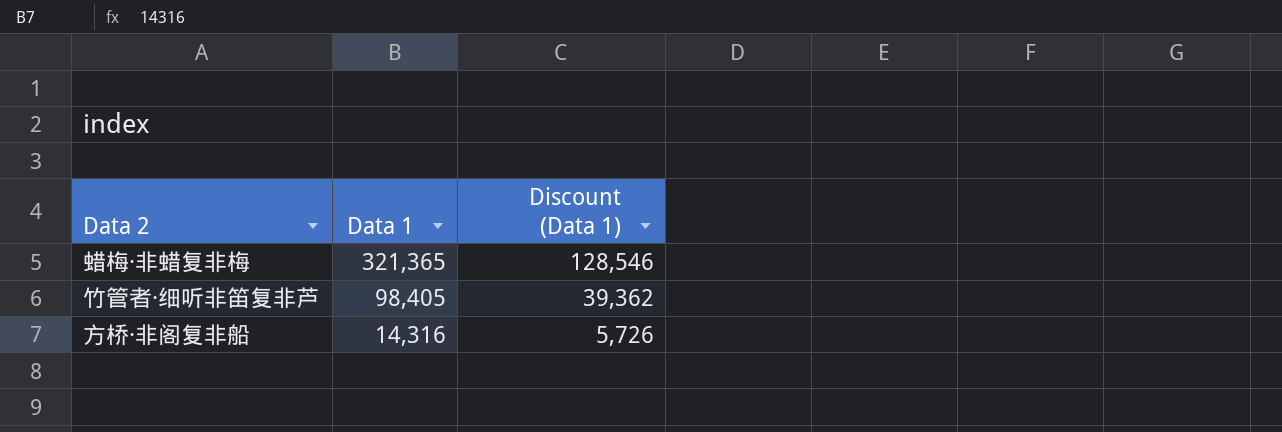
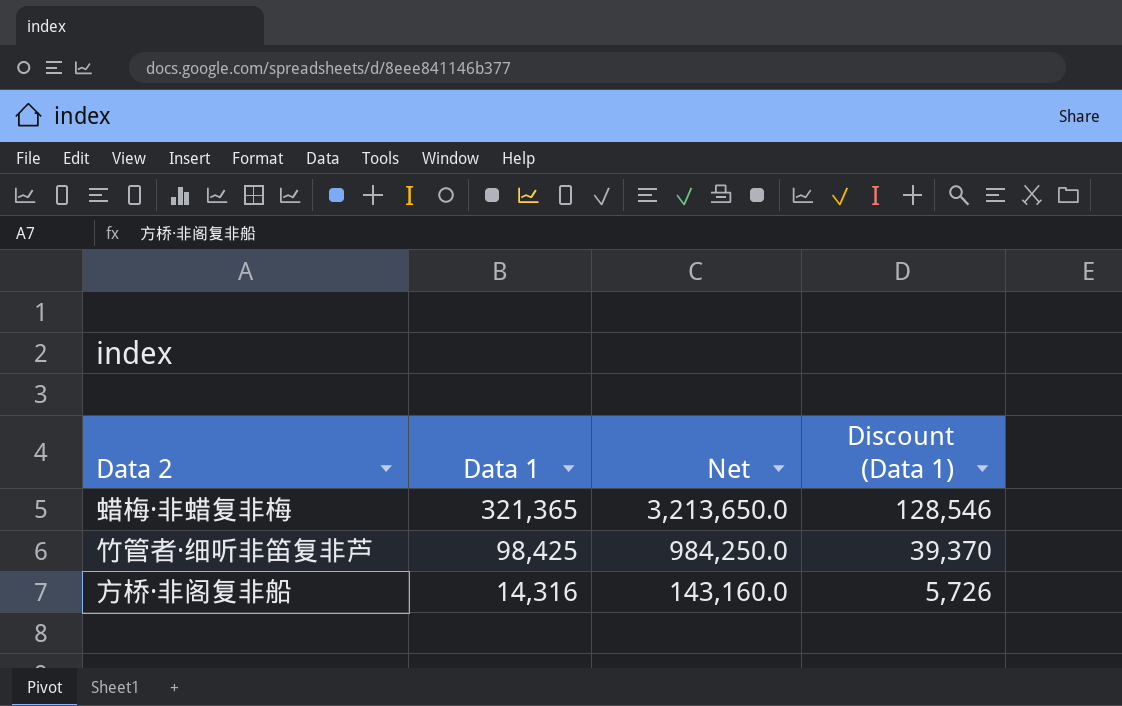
column Net | formula: none -> [Data 1] * 10
竹管者·细听非笛复非芦 | Data 1: 98,405 -> 98,425
竹管者·细听非笛复非芦 | Discount (Data 1): 39,362 -> 39,370

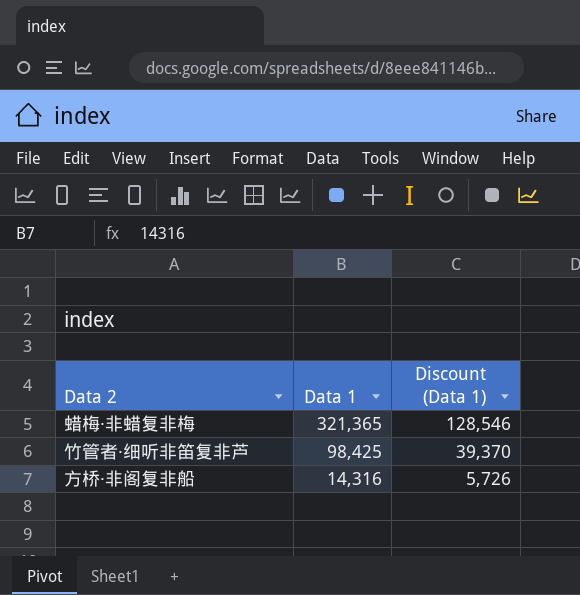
column Net | formula: [Data 1] * 10 -> none

